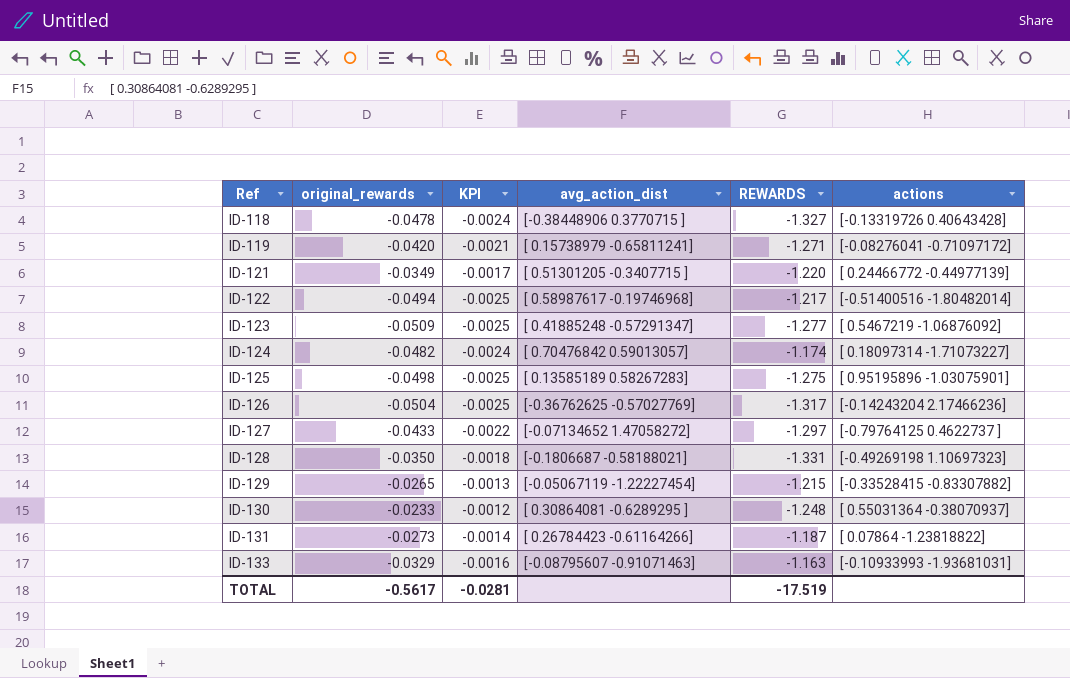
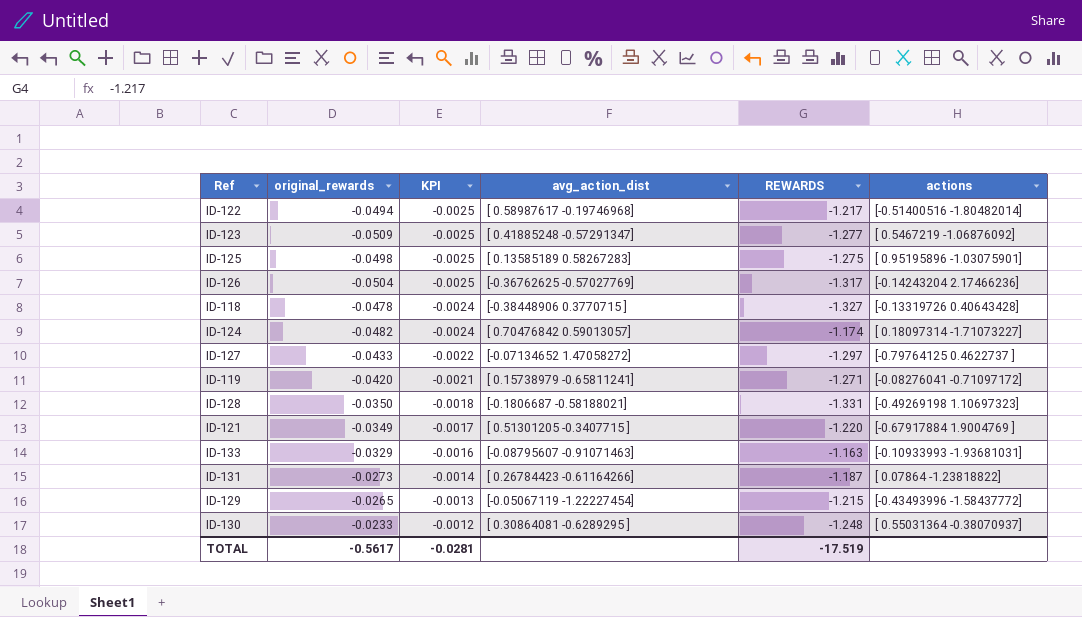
row order: Ref ascending -> KPI ascending
ID-121 | actions: [ 0.24466772 -0.44977139] -> [-0.67917884 1.9004769 ]
ID-129 | actions: [-0.33528415 -0.83307882] -> [-0.43493996 -1.58437772]

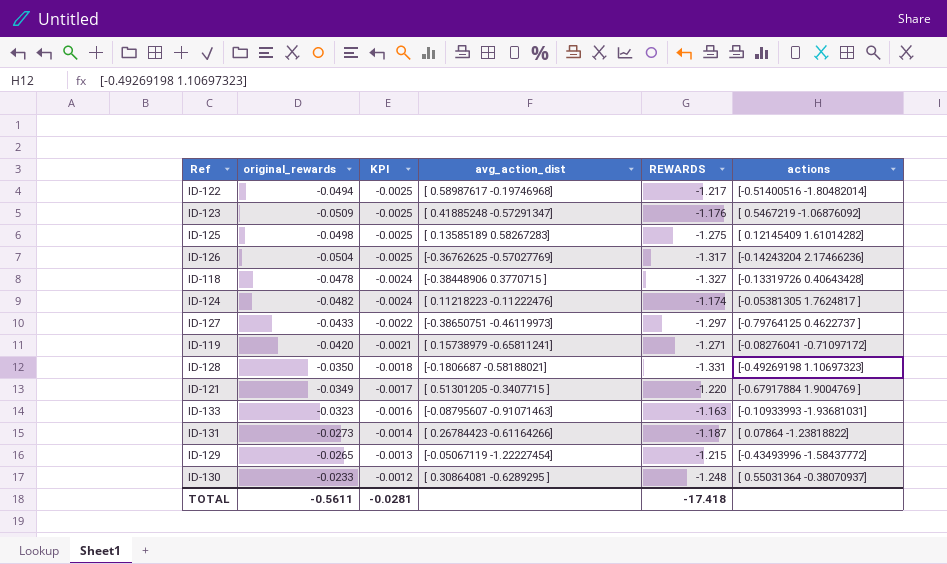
ID-123 | REWARDS: -1.277 -> -1.176
ID-125 | actions: [ 0.95195896 -1.03075901] -> [ 0.12145409 1.61014282]
ID-124 | avg_action_dist: [ 0.70476842 0.59013057] -> [ 0.11218223 -0.11222476]
ID-124 | actions: [ 0.18097314 -1.71073227] -> [-0.05381305 1.7624817 ]
ID-127 | avg_action_dist: [-0.07134652 1.47058272] -> [-0.38650751 -0.46119973]
ID-133 | original_rewards: -0.0329 -> -0.0323
TOTAL | original_rewards: -0.5617 -> -0.5611
TOTAL | REWARDS: -17.519 -> -17.418

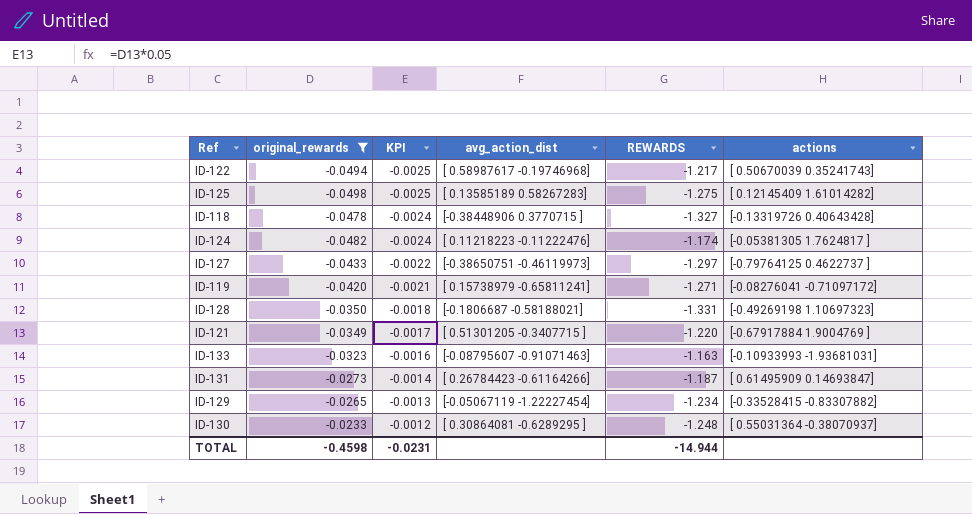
filter: none -> original_rewards >= -0.0498
ID-122 | actions: [-0.51400516 -1.80482014] -> [ 0.50670039 0.35241743]
ID-131 | actions: [ 0.07864 -1.23818822] -> [ 0.61495909 0.14693847]
ID-129 | REWARDS: -1.215 -> -1.234
ID-129 | actions: [-0.43493996 -1.58437772] -> [-0.33528415 -0.83307882]
TOTAL | original_rewards: -0.5611 -> -0.4598
TOTAL | KPI: -0.0281 -> -0.0231
TOTAL | REWARDS: -17.418 -> -14.944

